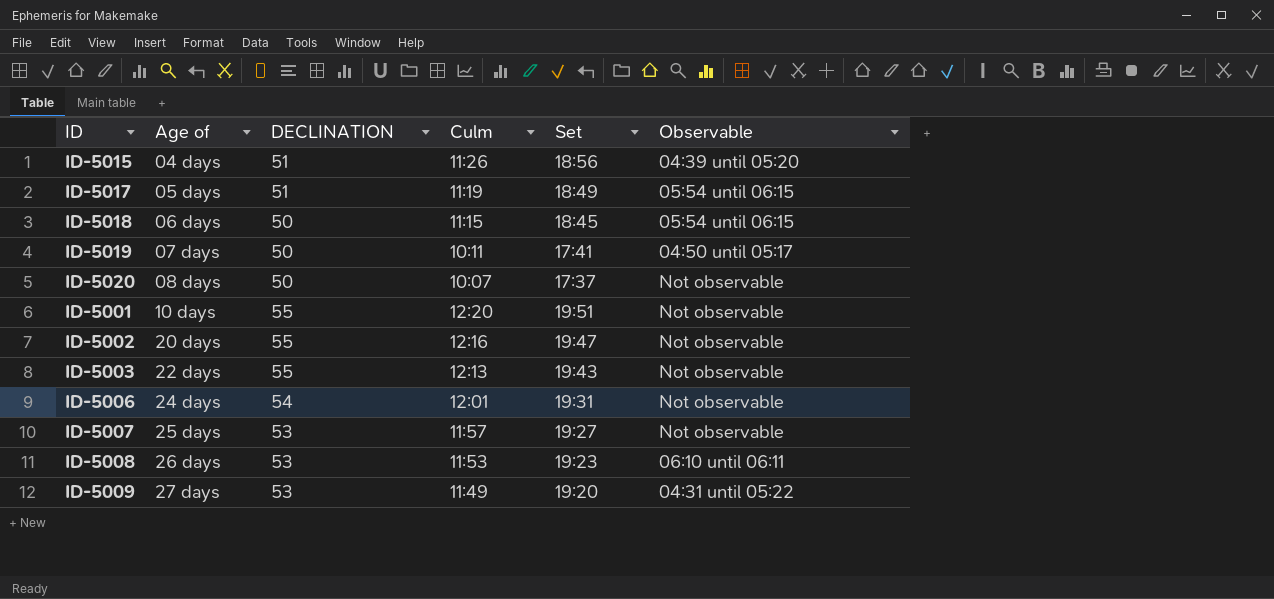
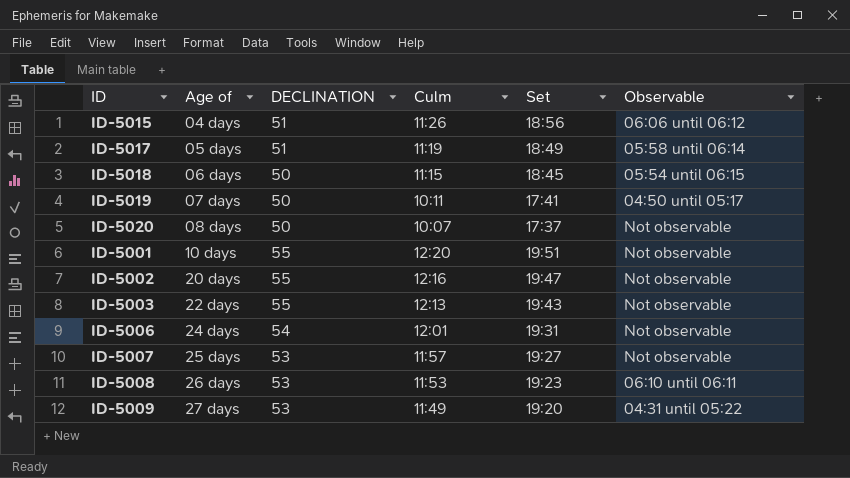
ID-5015 | Observable: 04:39 until 05:20 -> 06:06 until 06:12
ID-5017 | Observable: 05:54 until 06:15 -> 05:58 until 06:14

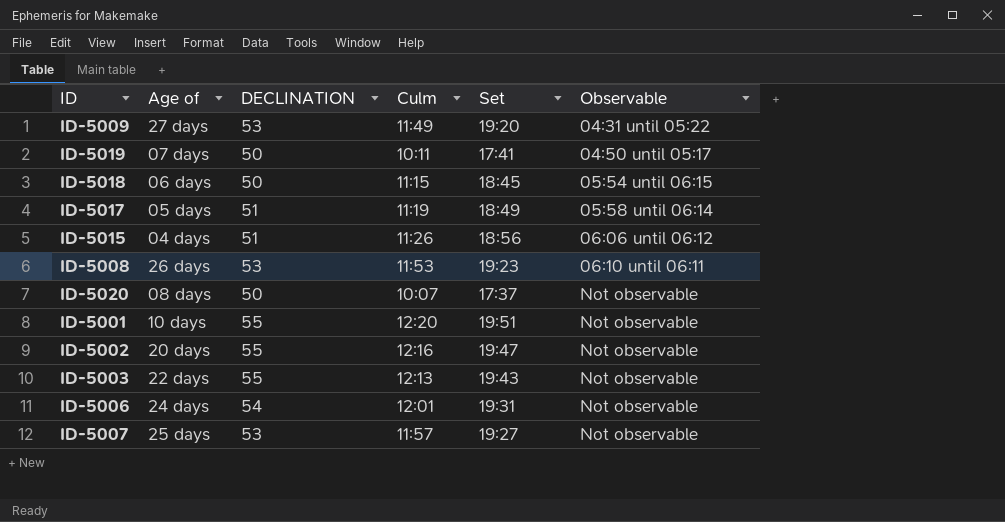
row order: Age of ascending -> Observable ascending

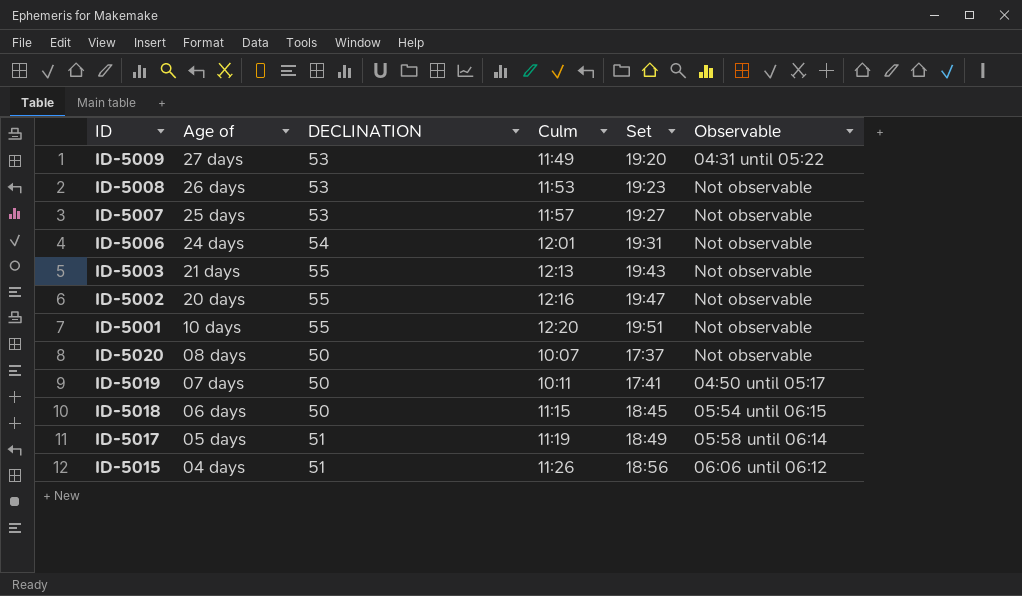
row order: Observable ascending -> Age of descending
ID-5008 | Observable: 06:10 until 06:11 -> Not observable
ID-5003 | Age of: 22 days -> 21 days

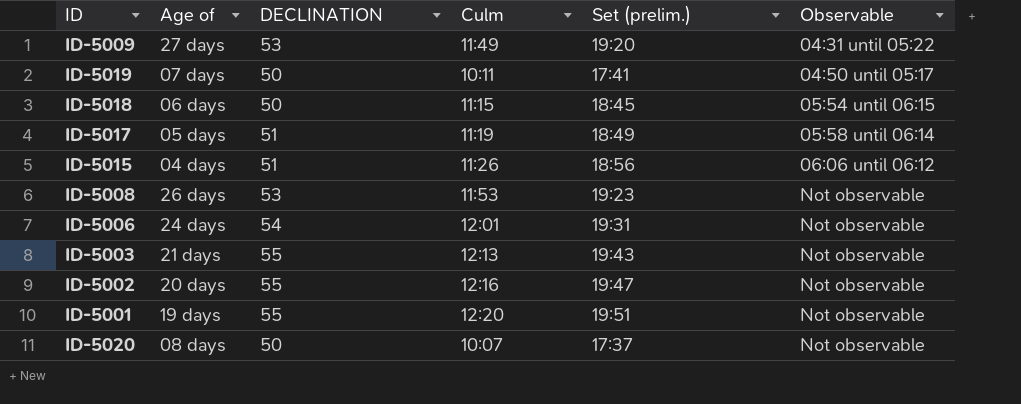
row order: Age of descending -> Observable ascending
column name: Set -> Set (prelim.)
row ID-5007: 25 days | 53 | 11:57 | 19:27 | Not observable -> none
ID-5001 | Age of: 10 days -> 19 days

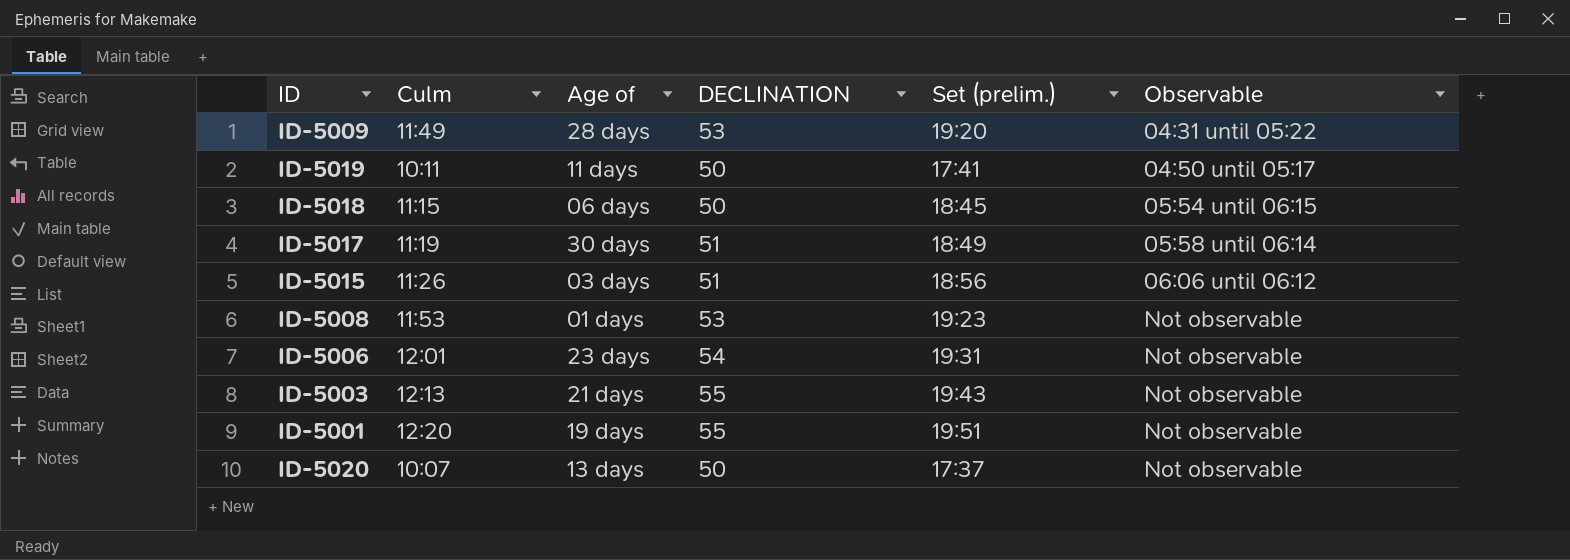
column Culm | position: 4 -> 2
row ID-5002: 20 days | 55 | 12:16 | 19:47 | Not observable -> none
ID-5009 | Age of: 27 days -> 28 days
ID-5019 | Age of: 07 days -> 11 days
ID-5017 | Age of: 05 days -> 30 days
ID-5015 | Age of: 04 days -> 03 days
ID-5008 | Age of: 26 days -> 01 days
ID-5006 | Age of: 24 days -> 23 days
ID-5020 | Age of: 08 days -> 13 days

